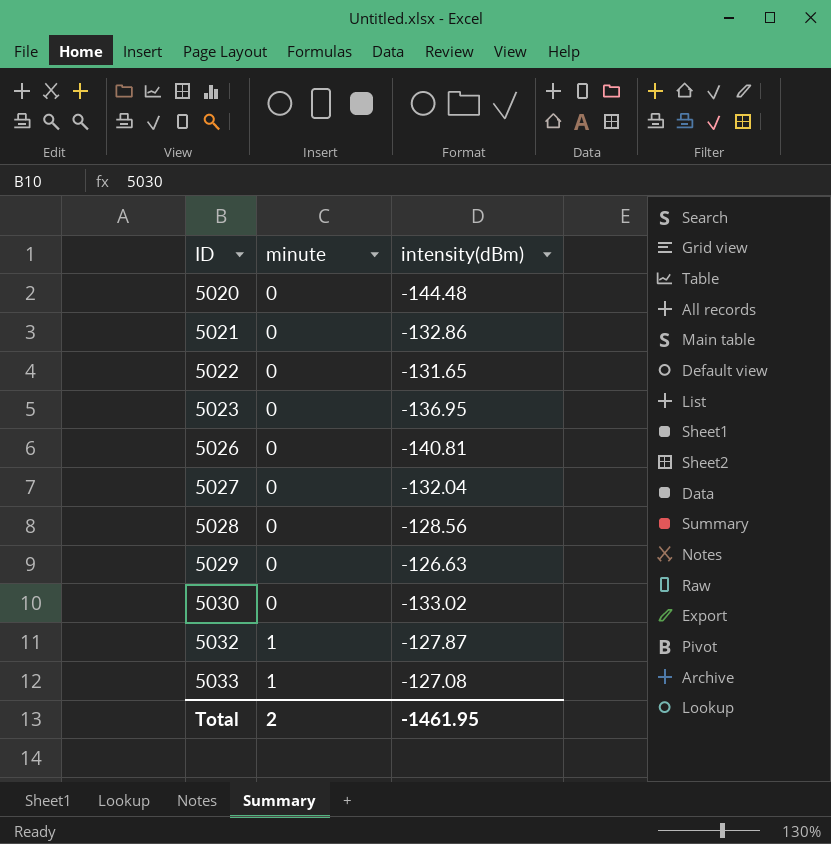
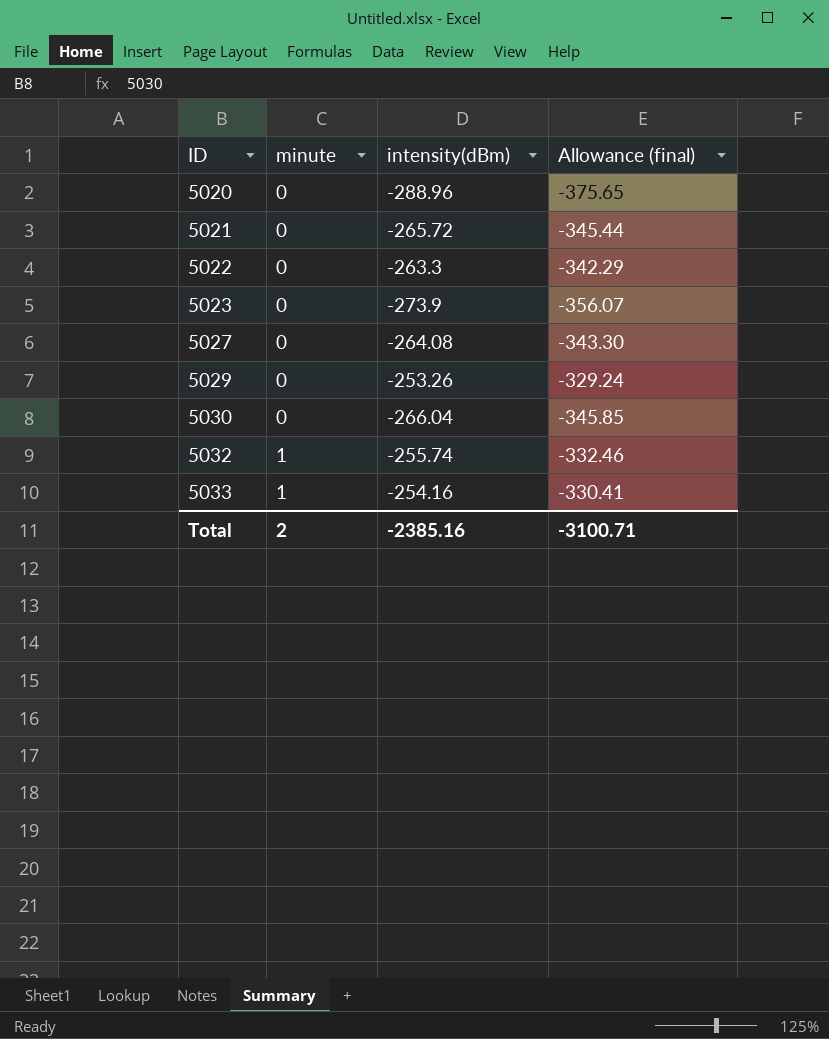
column Allowance (final) | formula: none -> [intensity(dBm)] * 1.3
row 5026: 0 | -140.81 -> none
row 5028: 0 | -128.56 -> none
5020 | intensity(dBm): -144.48 -> -288.96
5021 | intensity(dBm): -132.86 -> -265.72
5022 | intensity(dBm): -131.65 -> -263.3
5023 | intensity(dBm): -136.95 -> -273.9
5027 | intensity(dBm): -132.04 -> -264.08
5029 | intensity(dBm): -126.63 -> -253.26
5030 | intensity(dBm): -133.02 -> -266.04
5032 | intensity(dBm): -127.87 -> -255.74
5033 | intensity(dBm): -127.08 -> -254.16
Total | intensity(dBm): -1461.95 -> -2385.16

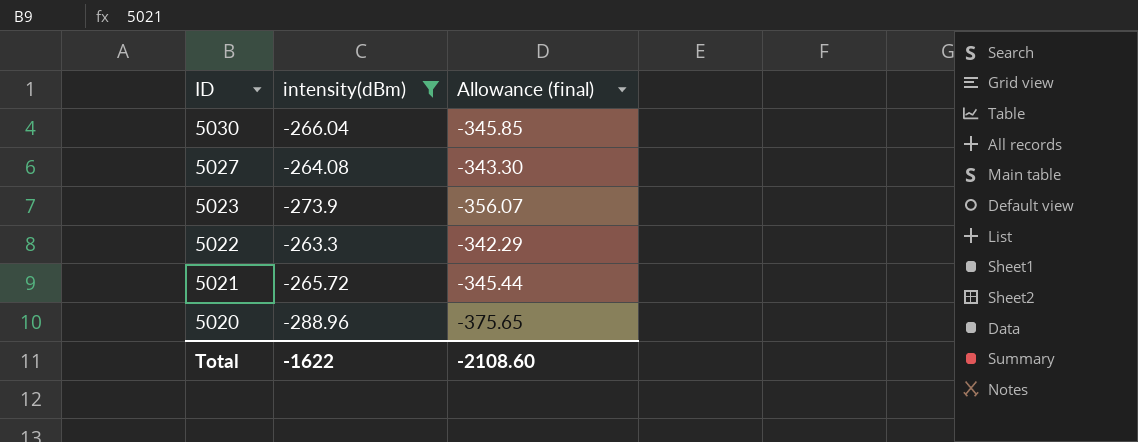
filter: none -> intensity(dBm) <= -263.3
row order: ID ascending -> ID descending
column minute | position: 2 -> none
Total | intensity(dBm): -2385.16 -> -1622
Total | Allowance (final): -3100.71 -> -2108.60

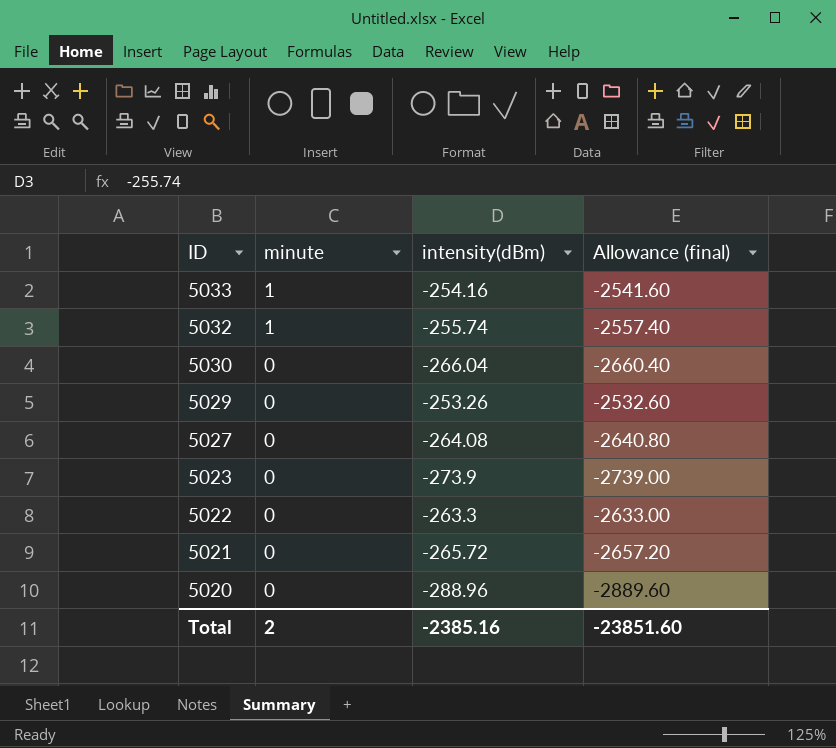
filter: intensity(dBm) <= -263.3 -> none
column minute | position: none -> 2
column Allowance (final) | formula: [intensity(dBm)] * 1.3 -> [intensity(dBm)] * 10
Total | intensity(dBm): -1622 -> -2385.16
Total | Allowance (final): -2108.60 -> -23851.60

